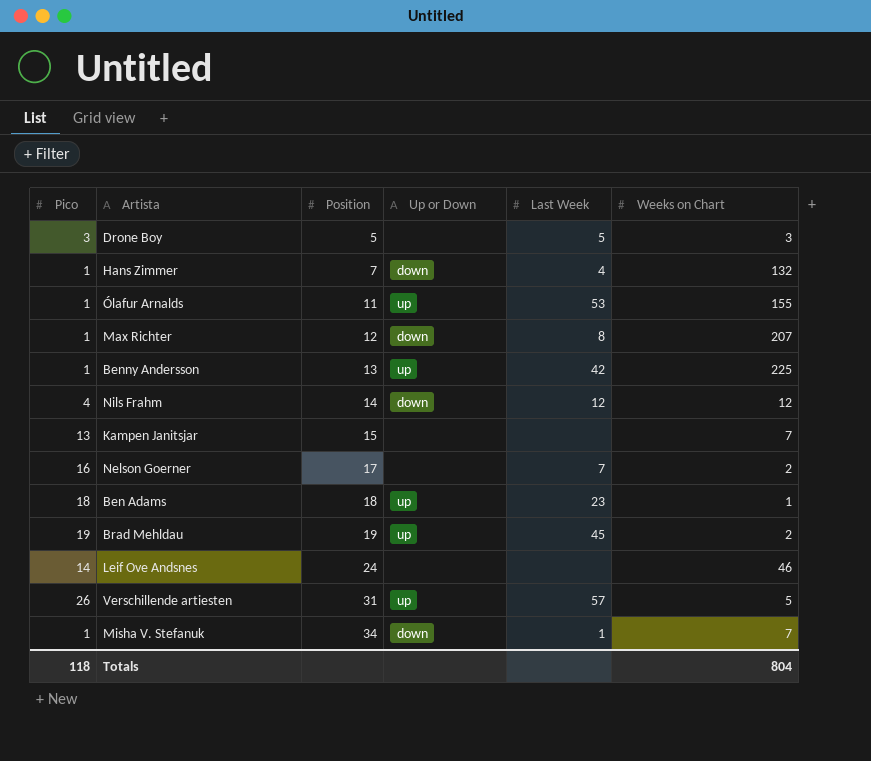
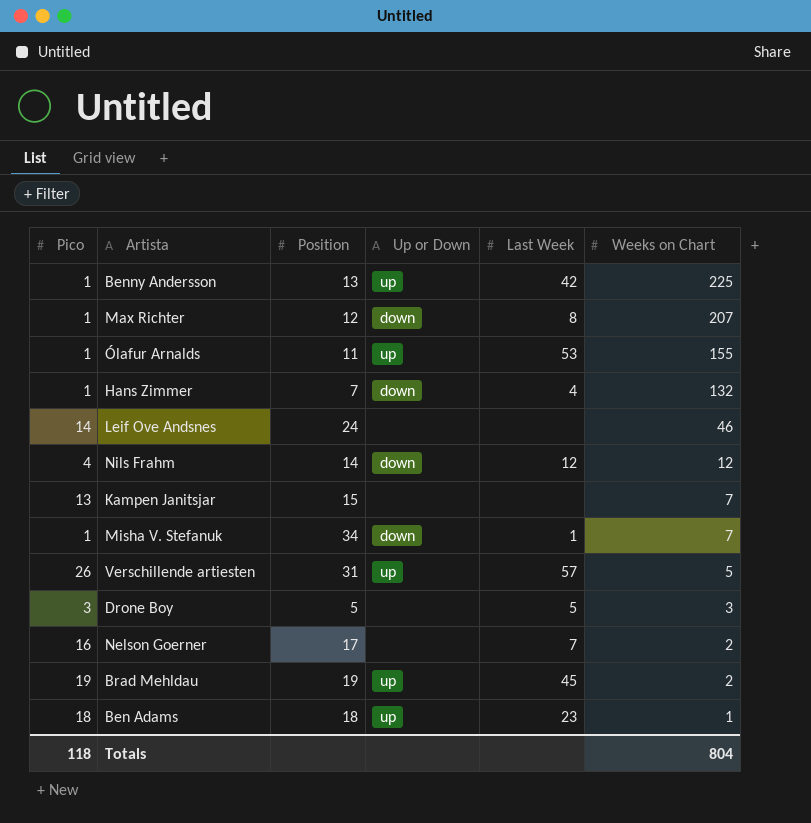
row order: Position ascending -> Weeks on Chart descending

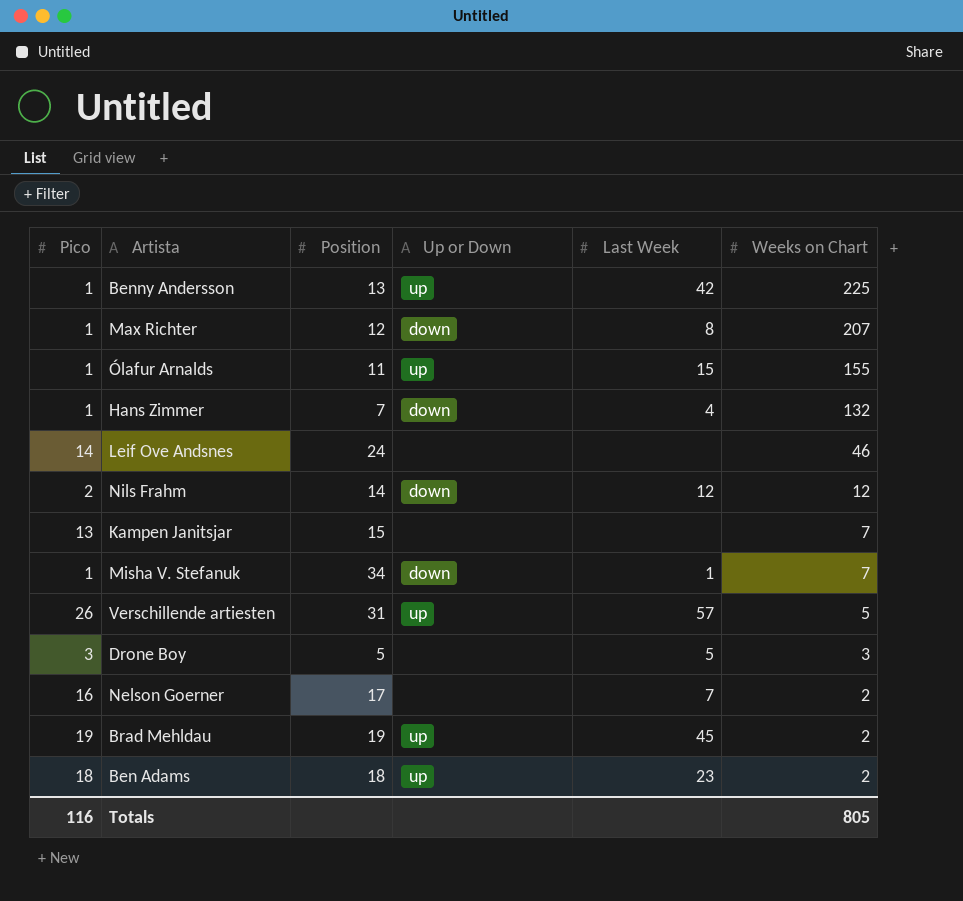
Ólafur Arnalds | Last Week: 53 -> 15
Nils Frahm | Pico: 4 -> 2
Ben Adams | Weeks on Chart: 1 -> 2
Totals | Pico: 118 -> 116
Totals | Weeks on Chart: 804 -> 805

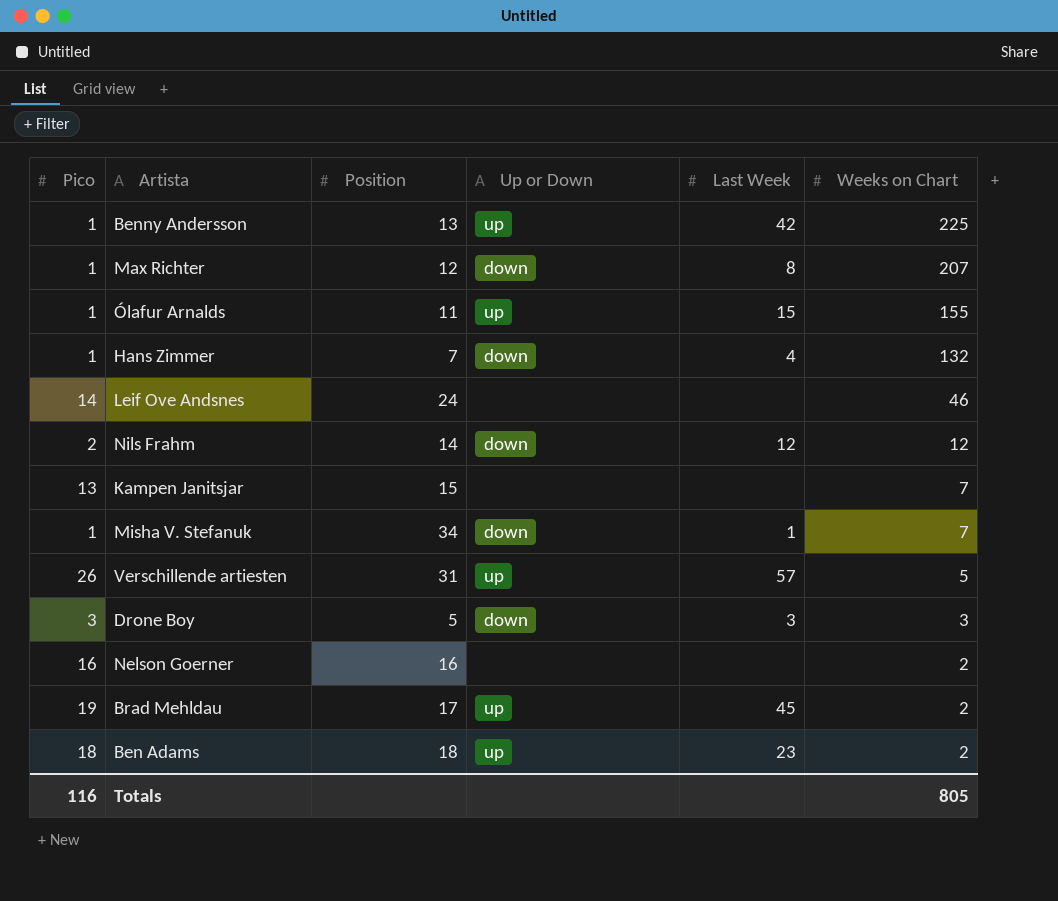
Drone Boy | Up or Down: none -> down
Drone Boy | Last Week: 5 -> 3
Nelson Goerner | Position: 17 -> 16
Nelson Goerner | Last Week: 7 -> none
Brad Mehldau | Position: 19 -> 17

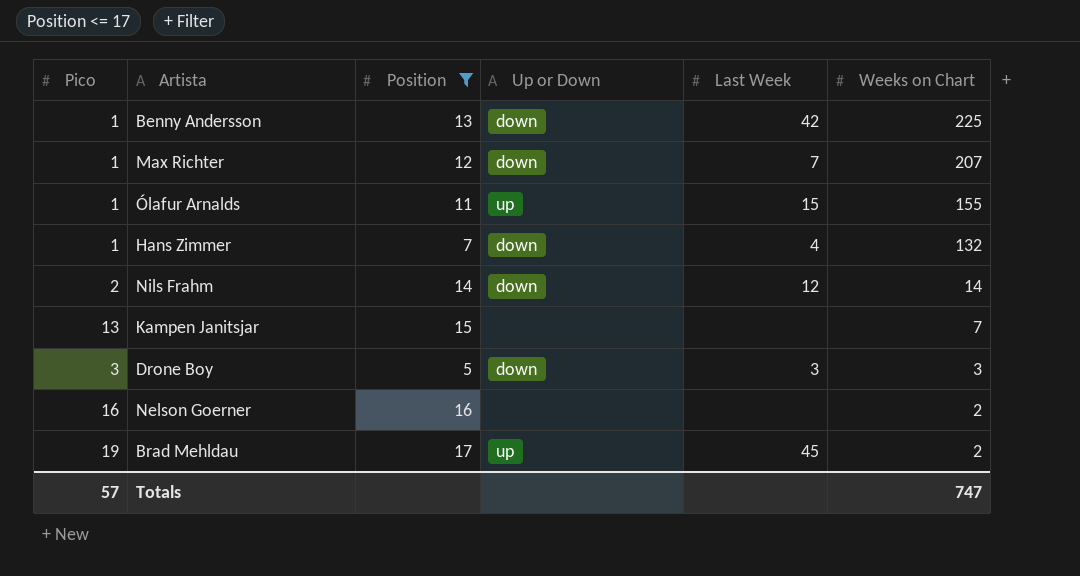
filter: none -> Position <= 17
Benny Andersson | Up or Down: up -> down
Max Richter | Last Week: 8 -> 7
Nils Frahm | Weeks on Chart: 12 -> 14
Totals | Pico: 116 -> 57
Totals | Weeks on Chart: 805 -> 747

